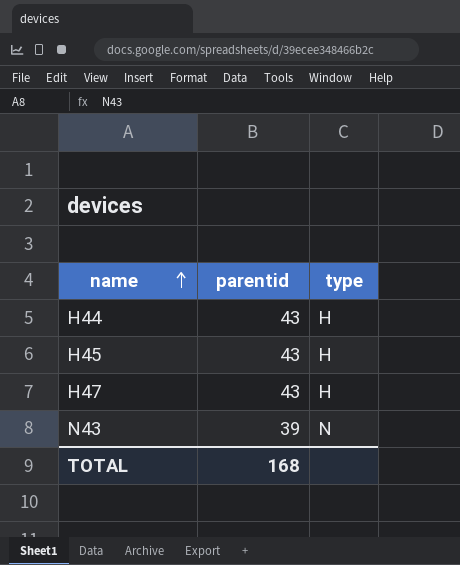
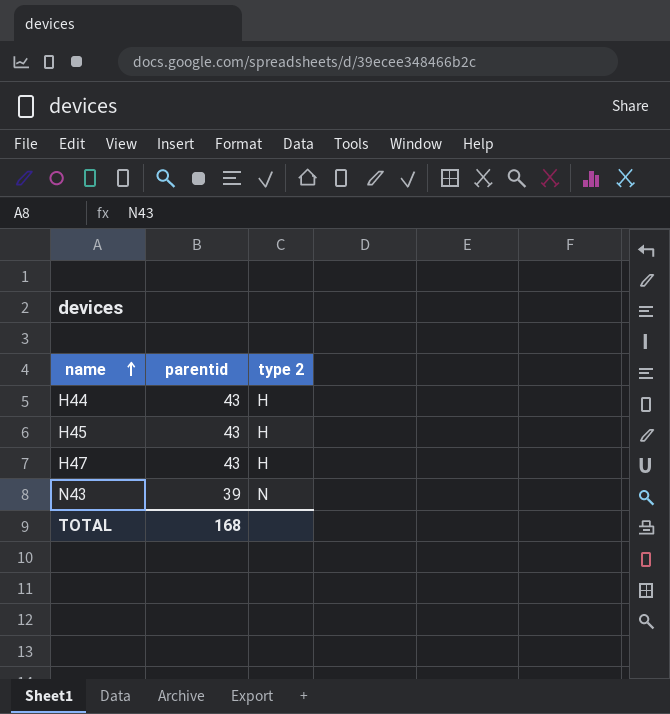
column name: type -> type 2

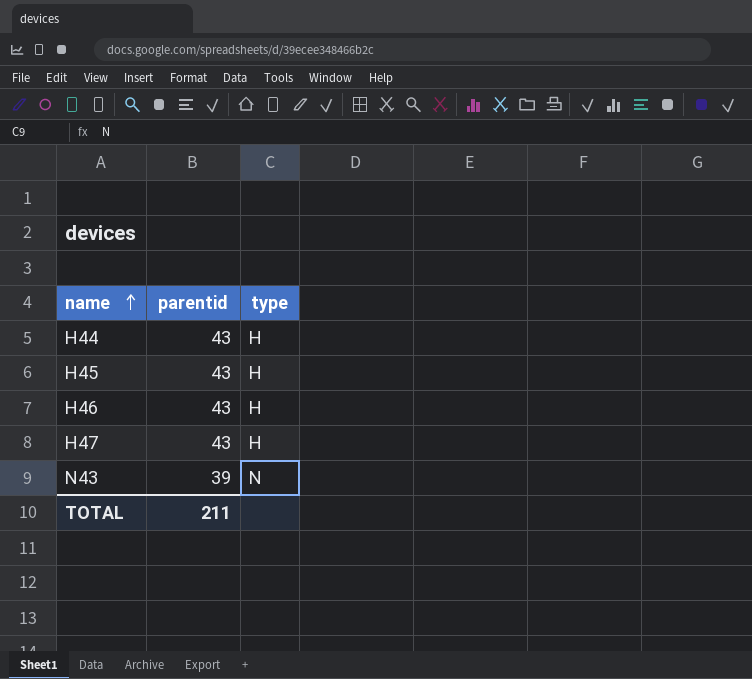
column name: type 2 -> type
row H46: none -> 43 | H
TOTAL | parentid: 168 -> 211

